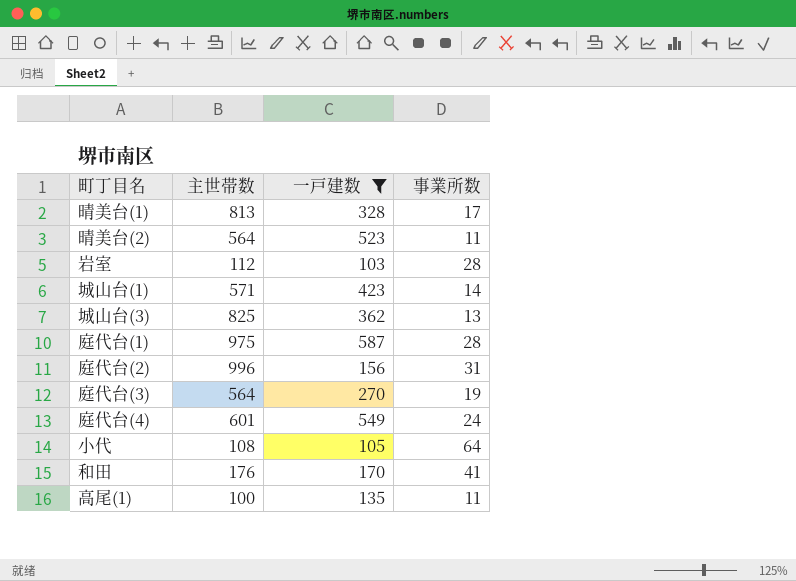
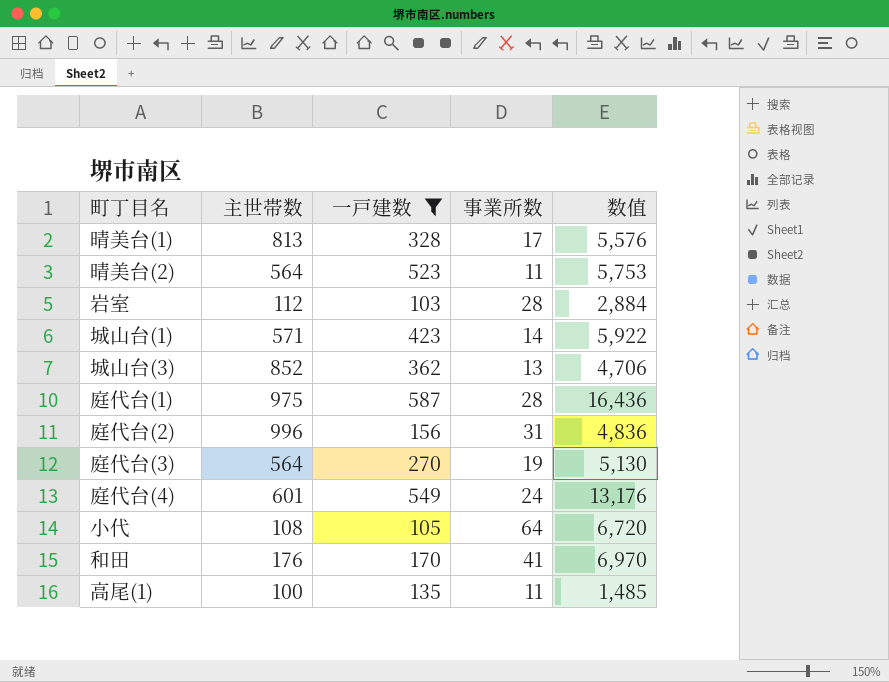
column 数值 | formula: none -> [一戸建数] * [事業所数]
城山台(3) | 主世帯数: 825 -> 852

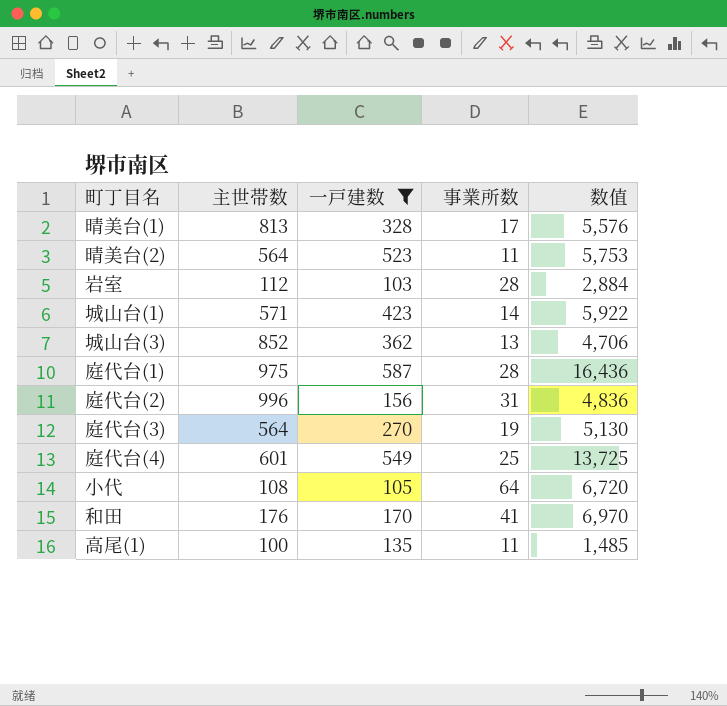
庭代台(4) | 事業所数: 24 -> 25
庭代台(4) | 数值: 13,176 -> 13,725

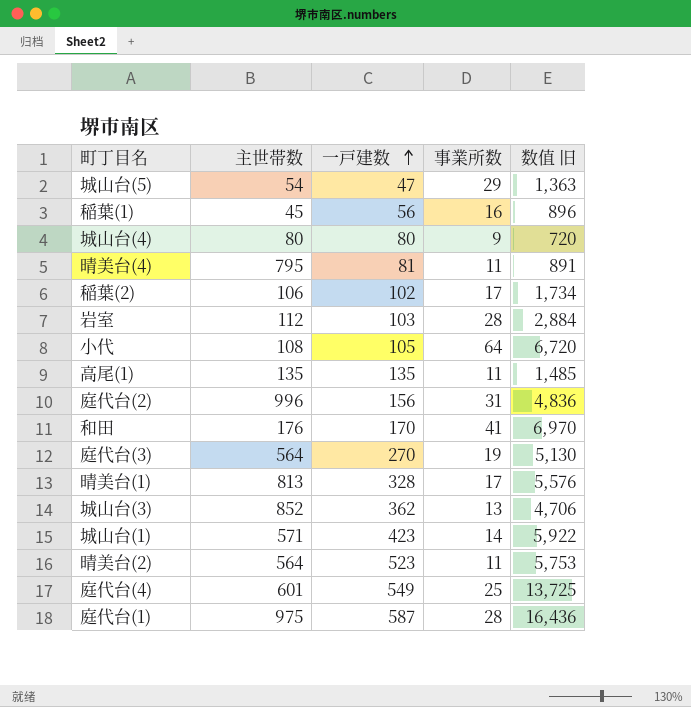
filter: 一戸建数 >= 103 -> none
row order: none -> 一戸建数 ascending
column name: 数值 -> 数值 旧
高尾(1) | 主世帯数: 100 -> 135

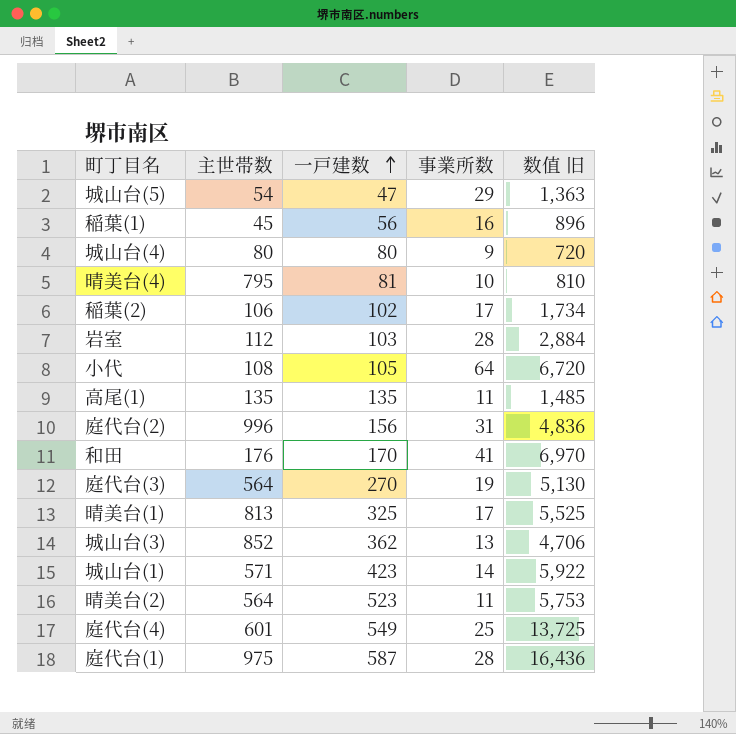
晴美台(4) | 事業所数: 11 -> 10
晴美台(4) | 数值 旧: 891 -> 810
晴美台(1) | 一戸建数: 328 -> 325
晴美台(1) | 数值 旧: 5,576 -> 5,525

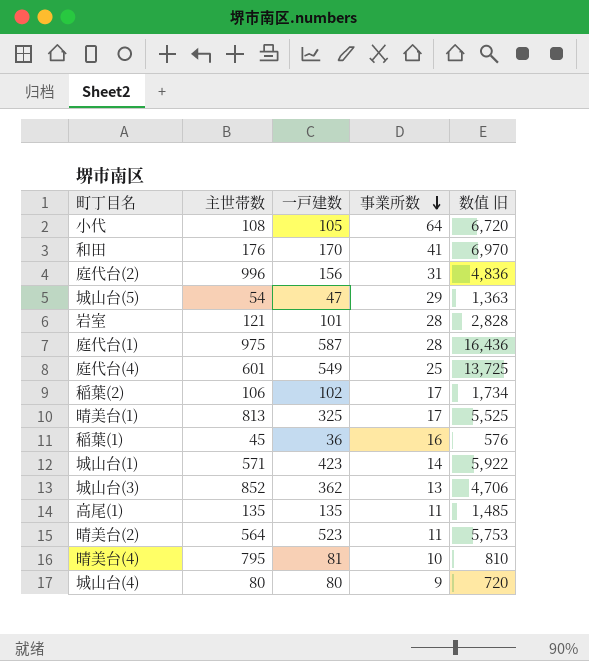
row order: 一戸建数 ascending -> 事業所数 descending
row 庭代台(3): 564 | 270 | 19 | 5,130 -> none
岩室 | 主世帯数: 112 -> 121
岩室 | 一戸建数: 103 -> 101
岩室 | 数值 旧: 2,884 -> 2,828
稲葉(1) | 一戸建数: 56 -> 36
稲葉(1) | 数值 旧: 896 -> 576

